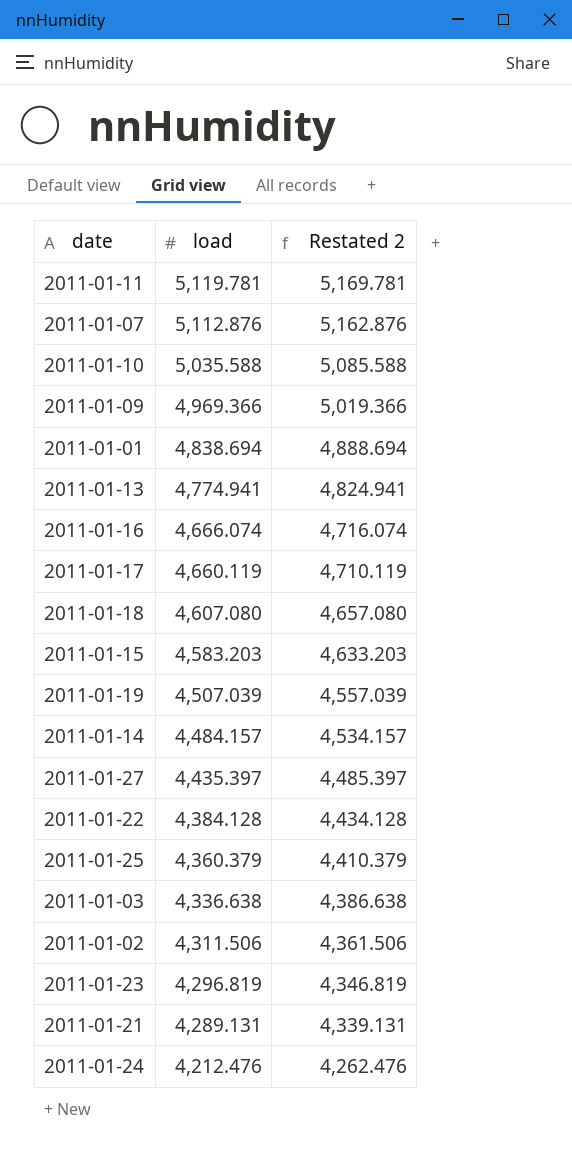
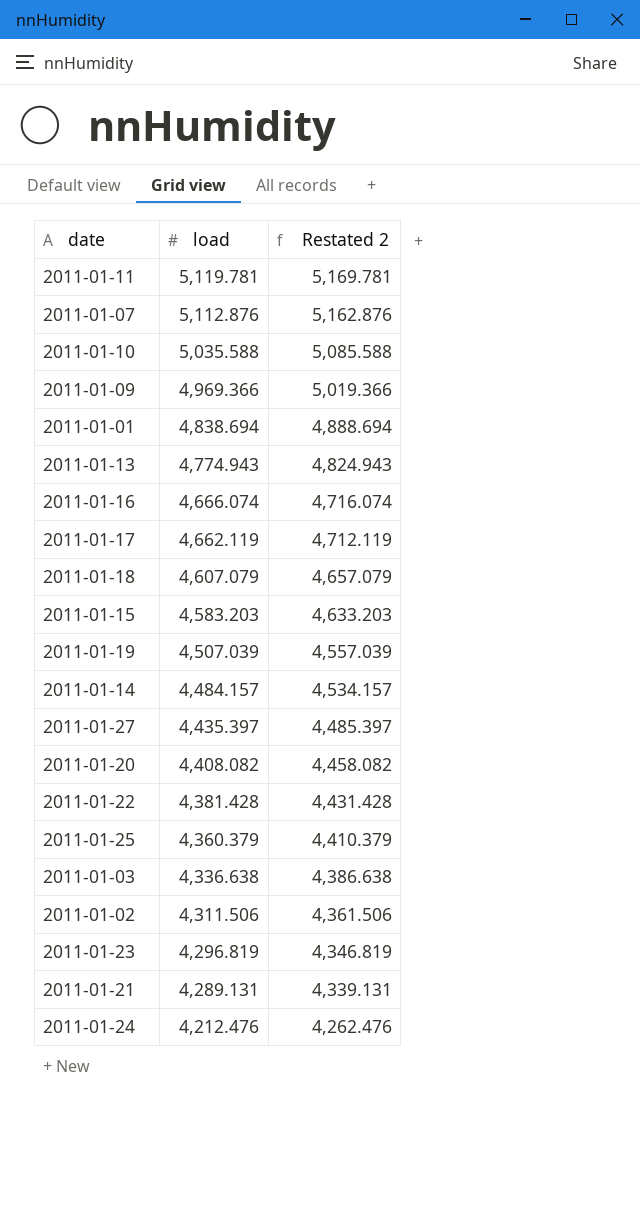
2011-01-13 | load: 4,774.941 -> 4,774.943
2011-01-13 | Restated 2: 4,824.941 -> 4,824.943
2011-01-17 | load: 4,660.119 -> 4,662.119
2011-01-17 | Restated 2: 4,710.119 -> 4,712.119
2011-01-18 | load: 4,607.080 -> 4,607.079
2011-01-18 | Restated 2: 4,657.080 -> 4,657.079
row 2011-01-20: none -> 4,408.082 | 4,458.082
2011-01-22 | load: 4,384.128 -> 4,381.428
2011-01-22 | Restated 2: 4,434.128 -> 4,431.428

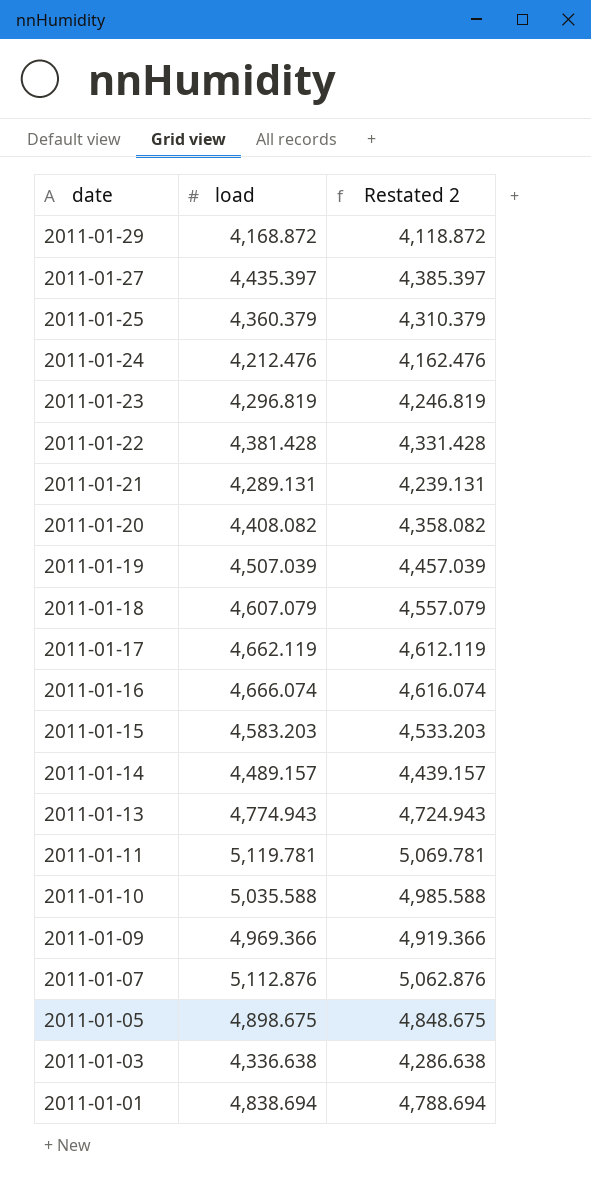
row order: load descending -> date descending
column Restated 2 | formula: [load] + 50 -> [load] - 50
row 2011-01-02: 4,311.506 | 4,361.506 -> none
row 2011-01-29: none -> 4,168.872 | 4,118.872
2011-01-14 | load: 4,484.157 -> 4,489.157
row 2011-01-05: none -> 4,898.675 | 4,848.675

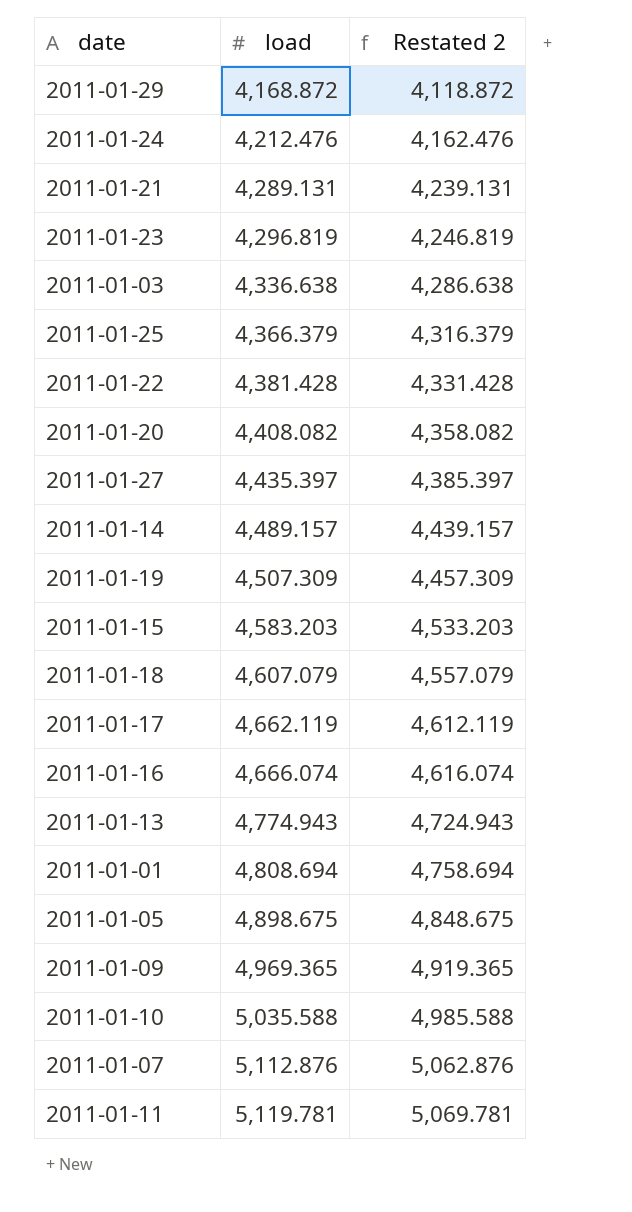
row order: date descending -> load ascending
2011-01-25 | load: 4,360.379 -> 4,366.379
2011-01-25 | Restated 2: 4,310.379 -> 4,316.379
2011-01-19 | load: 4,507.039 -> 4,507.309
2011-01-19 | Restated 2: 4,457.039 -> 4,457.309
2011-01-01 | load: 4,838.694 -> 4,808.694
2011-01-01 | Restated 2: 4,788.694 -> 4,758.694
2011-01-09 | load: 4,969.366 -> 4,969.365
2011-01-09 | Restated 2: 4,919.366 -> 4,919.365

